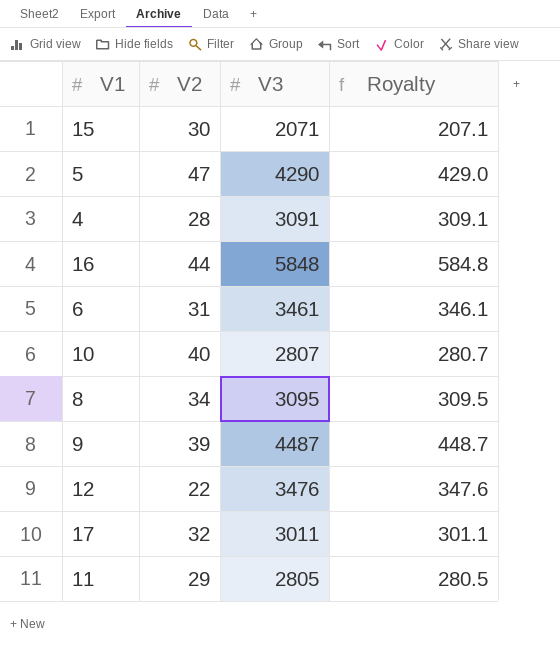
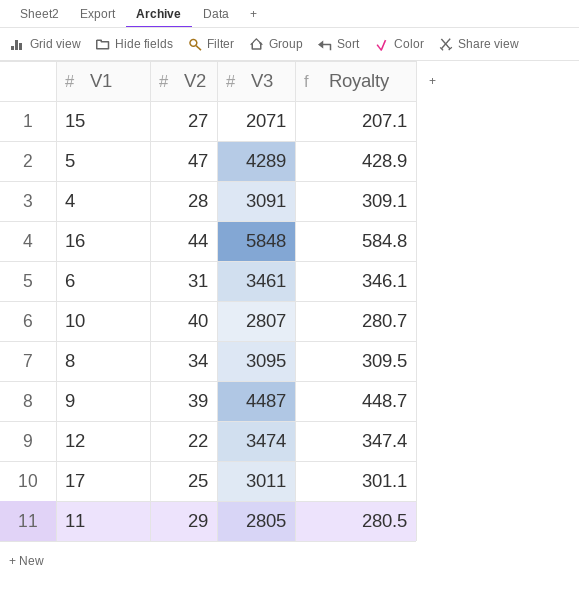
15 | V2: 30 -> 27
5 | V3: 4290 -> 4289
5 | Royalty: 429.0 -> 428.9
12 | V3: 3476 -> 3474
12 | Royalty: 347.6 -> 347.4
17 | V2: 32 -> 25

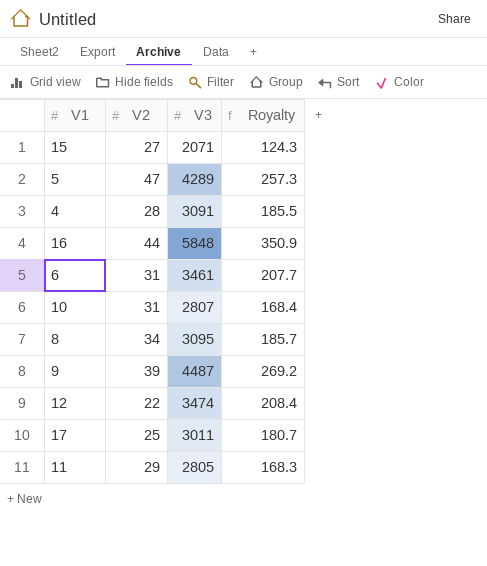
column Royalty | formula: [V3] * 0.1 -> [V3] * 0.06
10 | V2: 40 -> 31

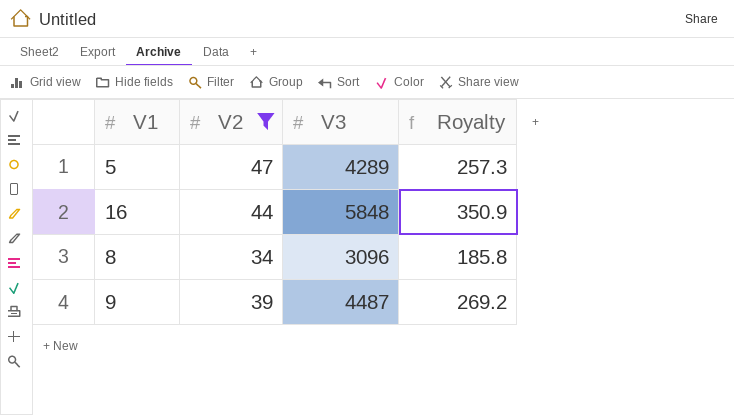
filter: none -> V2 >= 34
8 | V3: 3095 -> 3096
8 | Royalty: 185.7 -> 185.8

